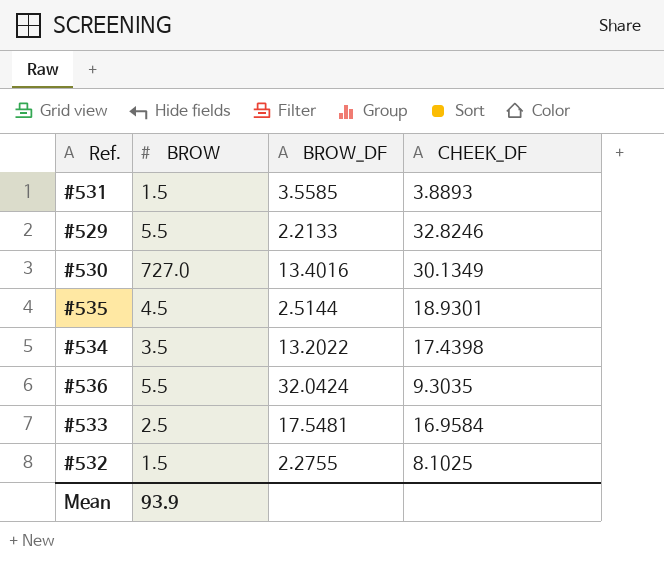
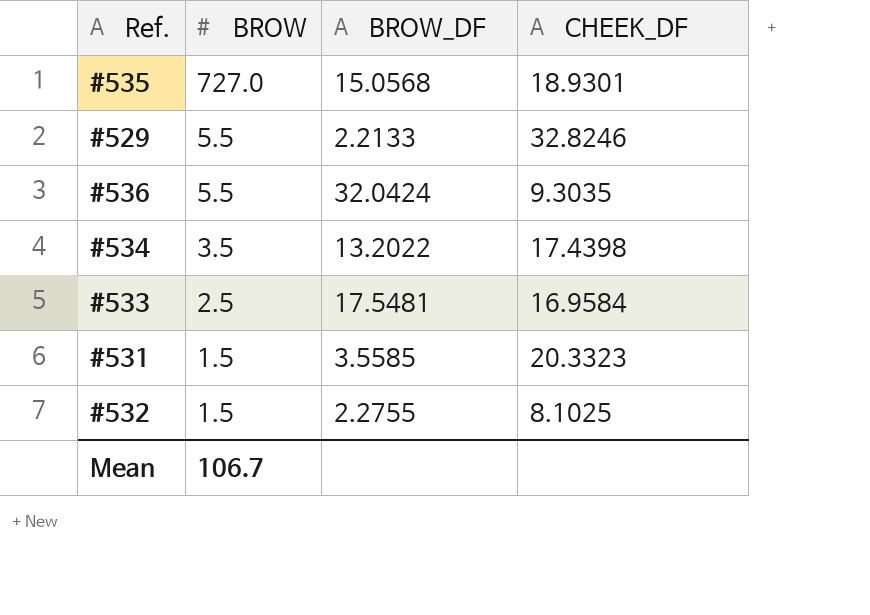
row order: none -> BROW descending
row #530: 727.0 | 13.4016 | 30.1349 -> none
#535 | BROW: 4.5 -> 727.0
#535 | BROW_DF: 2.5144 -> 15.0568
#531 | CHEEK_DF: 3.8893 -> 20.3323
Mean | BROW: 93.9 -> 106.7

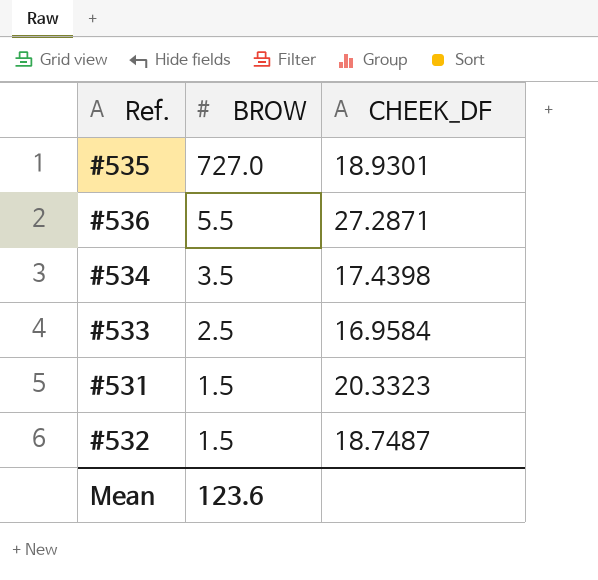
column BROW_DF | position: 3 -> none
row #529: 5.5 | 2.2133 | 32.8246 -> none
#536 | CHEEK_DF: 9.3035 -> 27.2871
#532 | CHEEK_DF: 8.1025 -> 18.7487
Mean | BROW: 106.7 -> 123.6

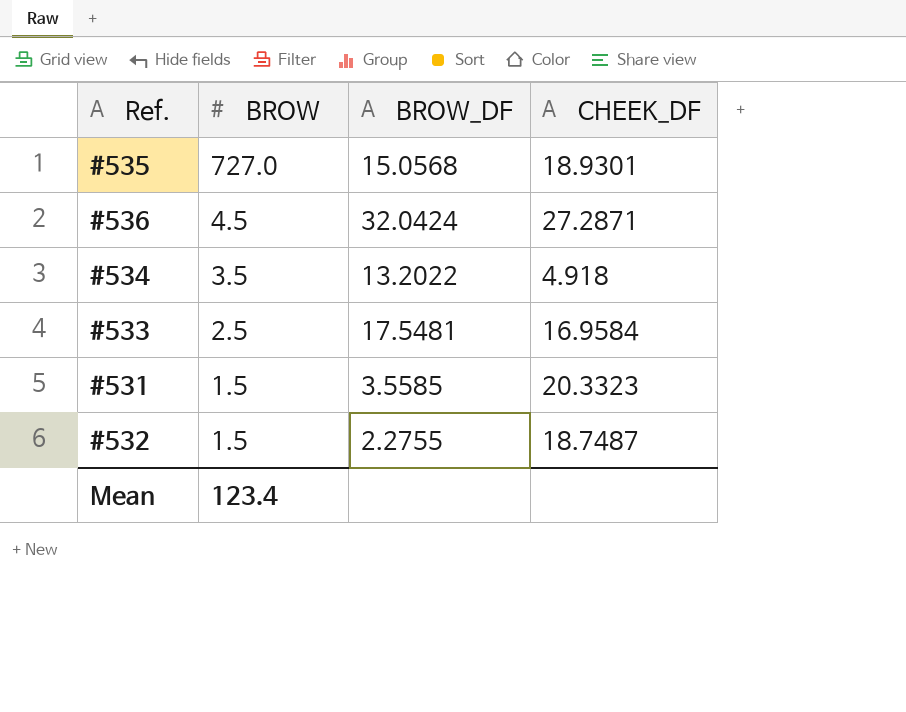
column BROW_DF | position: none -> 3
#536 | BROW: 5.5 -> 4.5
#534 | CHEEK_DF: 17.4398 -> 4.918
Mean | BROW: 123.6 -> 123.4

